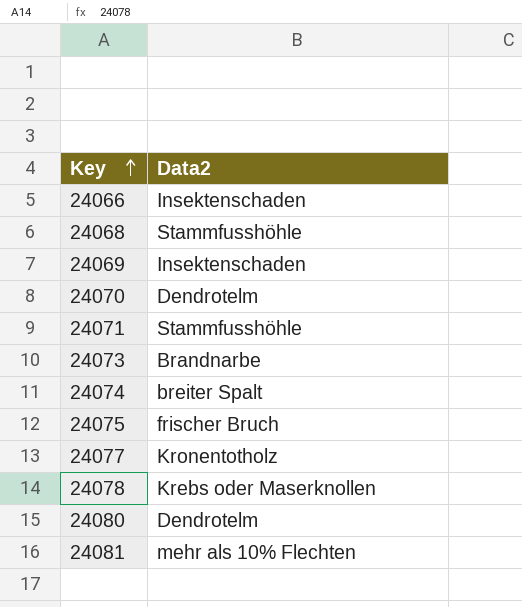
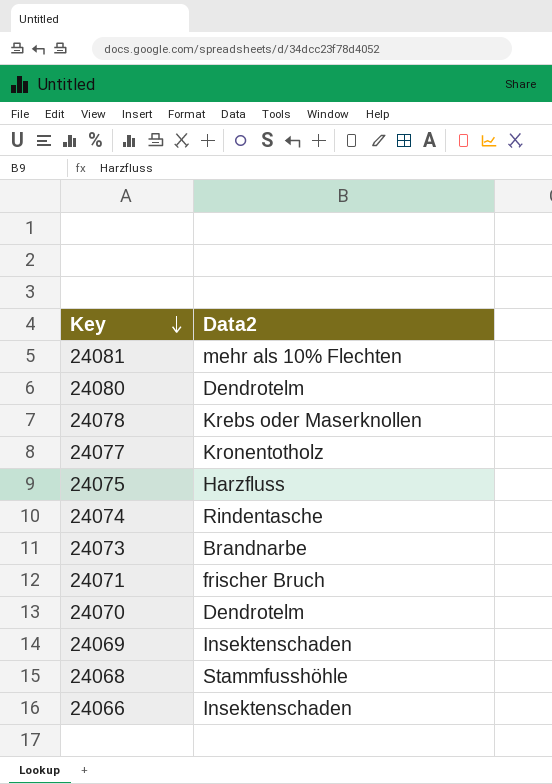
row order: Key ascending -> Key descending
24075 | Data2: frischer Bruch -> Harzfluss
24074 | Data2: breiter Spalt -> Rindentasche
24071 | Data2: Stammfusshöhle -> frischer Bruch

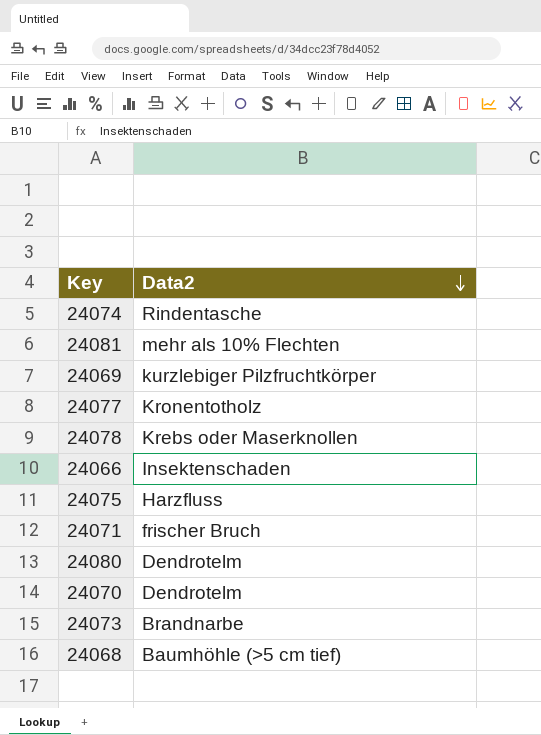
row order: Key descending -> Data2 descending
24069 | Data2: Insektenschaden -> kurzlebiger Pilzfruchtkörper
24068 | Data2: Stammfusshöhle -> Baumhöhle (>5 cm tief)

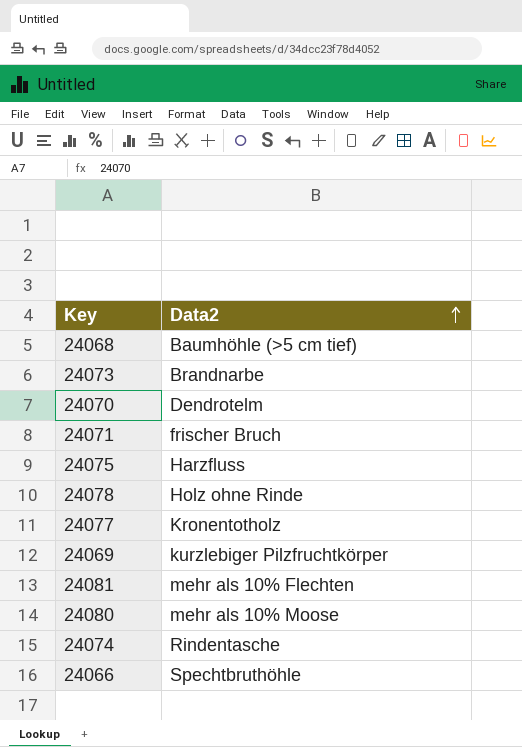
row order: Data2 descending -> Data2 ascending
24078 | Data2: Krebs oder Maserknollen -> Holz ohne Rinde
24080 | Data2: Dendrotelm -> mehr als 10% Moose
24066 | Data2: Insektenschaden -> Spechtbruthöhle

